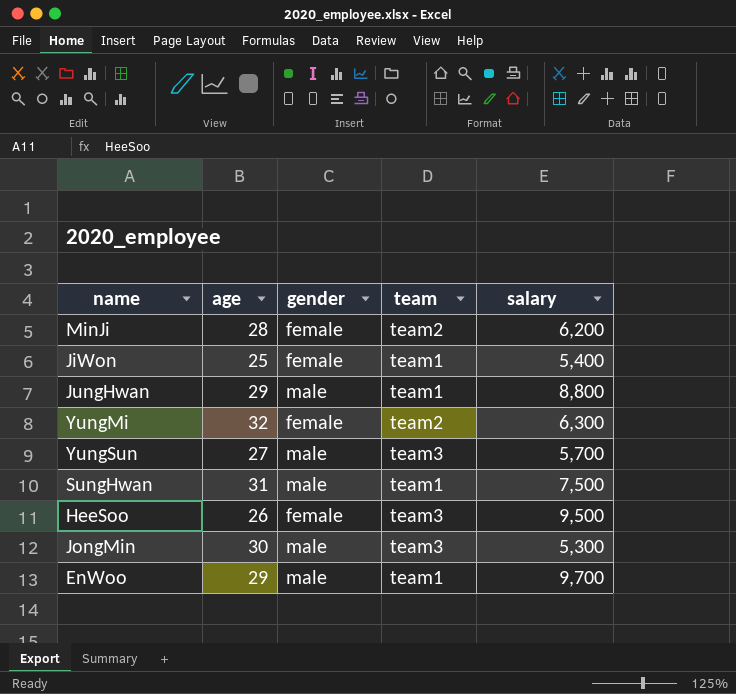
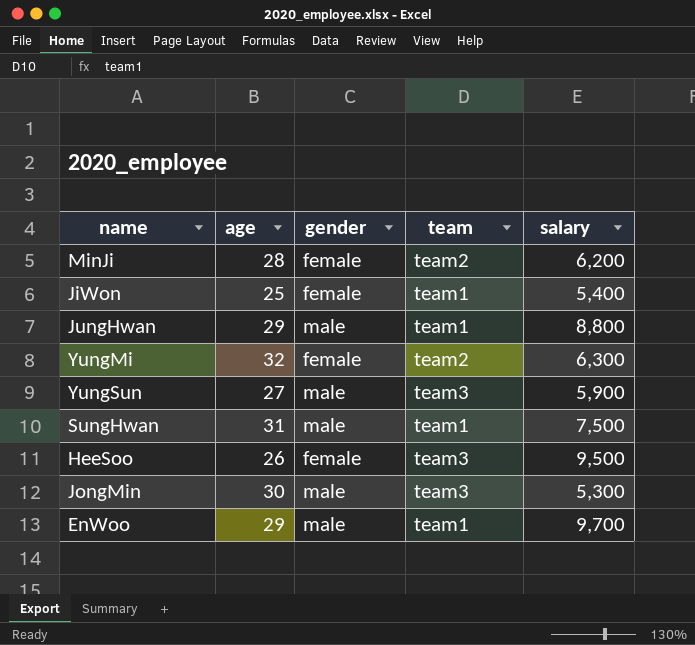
YungSun | salary: 5,700 -> 5,900

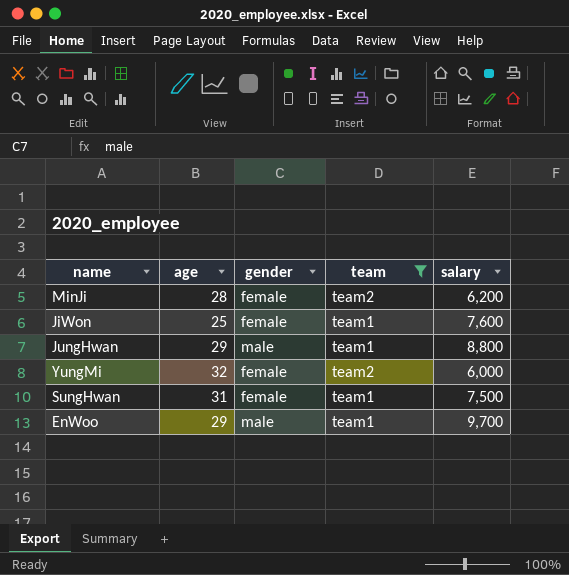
filter: none -> team != team3
JiWon | salary: 5,400 -> 7,600
YungMi | salary: 6,300 -> 6,000
SungHwan | gender: male -> female

